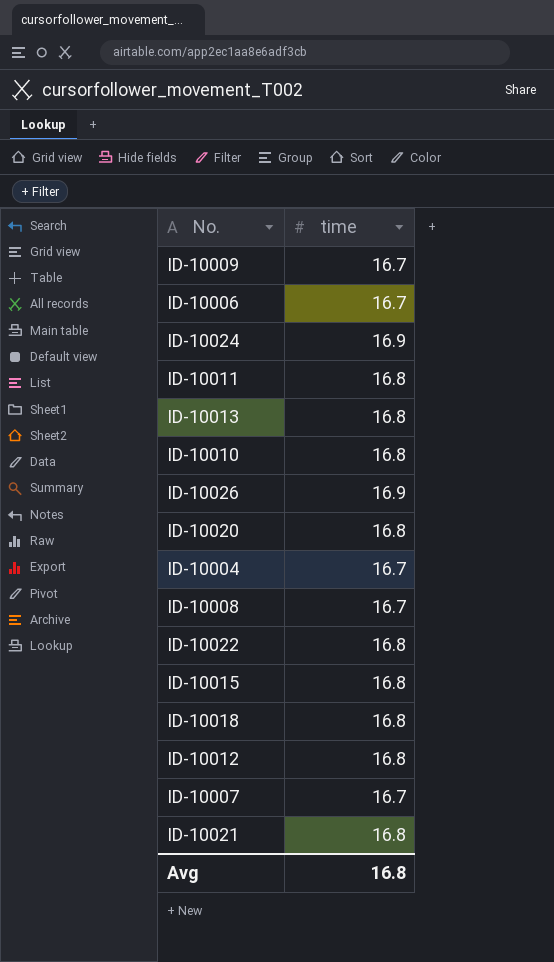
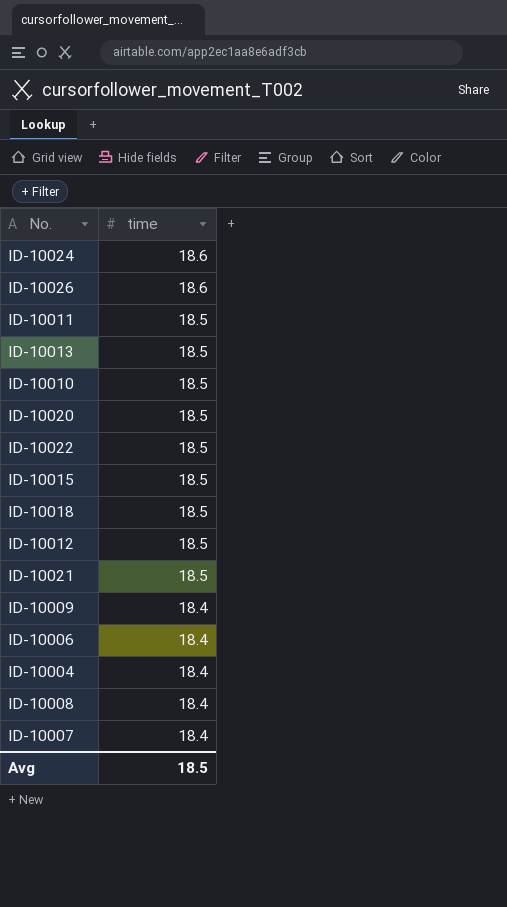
row order: none -> time descending
ID-10024 | time: 16.9 -> 18.6
ID-10026 | time: 16.9 -> 18.6
ID-10011 | time: 16.8 -> 18.5
ID-10013 | time: 16.8 -> 18.5
ID-10010 | time: 16.8 -> 18.5
ID-10020 | time: 16.8 -> 18.5
ID-10022 | time: 16.8 -> 18.5
ID-10015 | time: 16.8 -> 18.5
ID-10018 | time: 16.8 -> 18.5
ID-10012 | time: 16.8 -> 18.5
ID-10021 | time: 16.8 -> 18.5
ID-10009 | time: 16.7 -> 18.4
ID-10006 | time: 16.7 -> 18.4
ID-10004 | time: 16.7 -> 18.4
ID-10008 | time: 16.7 -> 18.4
ID-10007 | time: 16.7 -> 18.4
Avg | time: 16.8 -> 18.5

